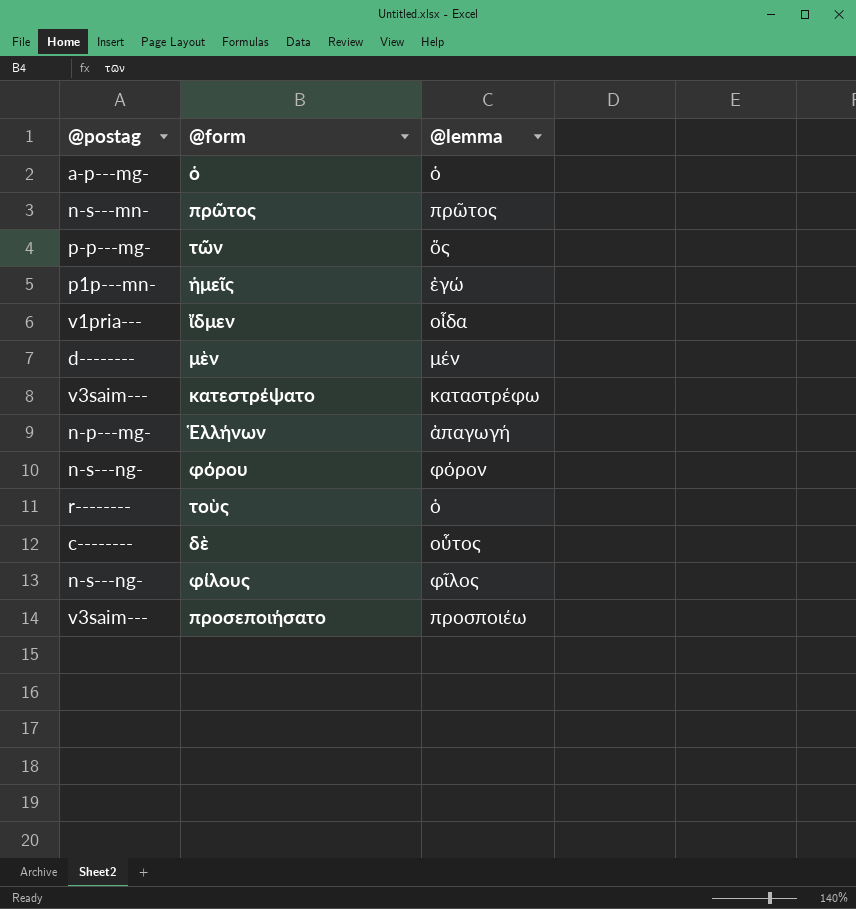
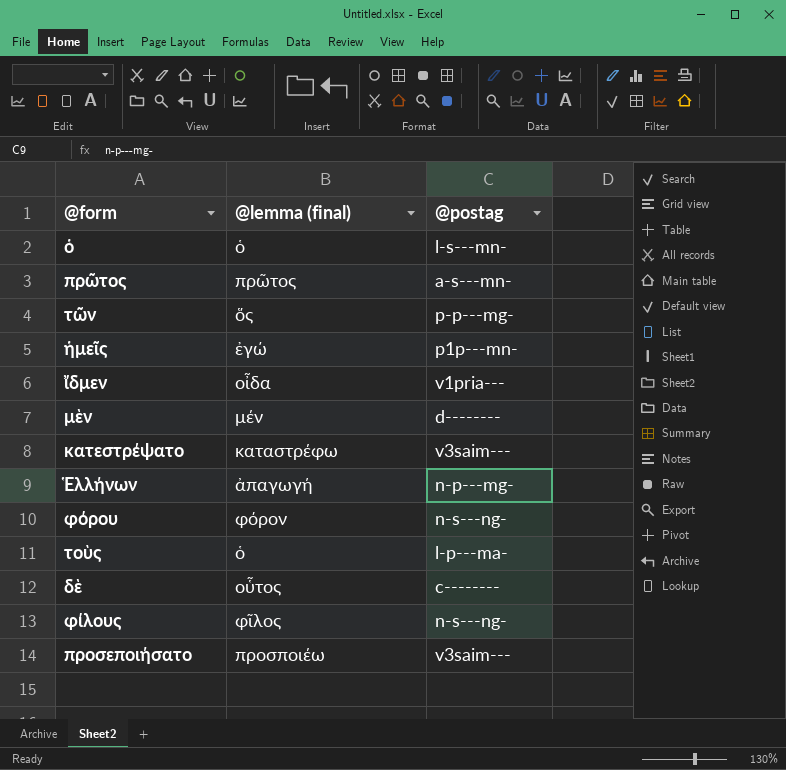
column name: @lemma -> @lemma (final)
column @postag | position: 1 -> 3
ὁ | @postag: a-p---mg- -> l-s---mn-
πρῶτος | @postag: n-s---mn- -> a-s---mn-
τοὺς | @postag: r-------- -> l-p---ma-

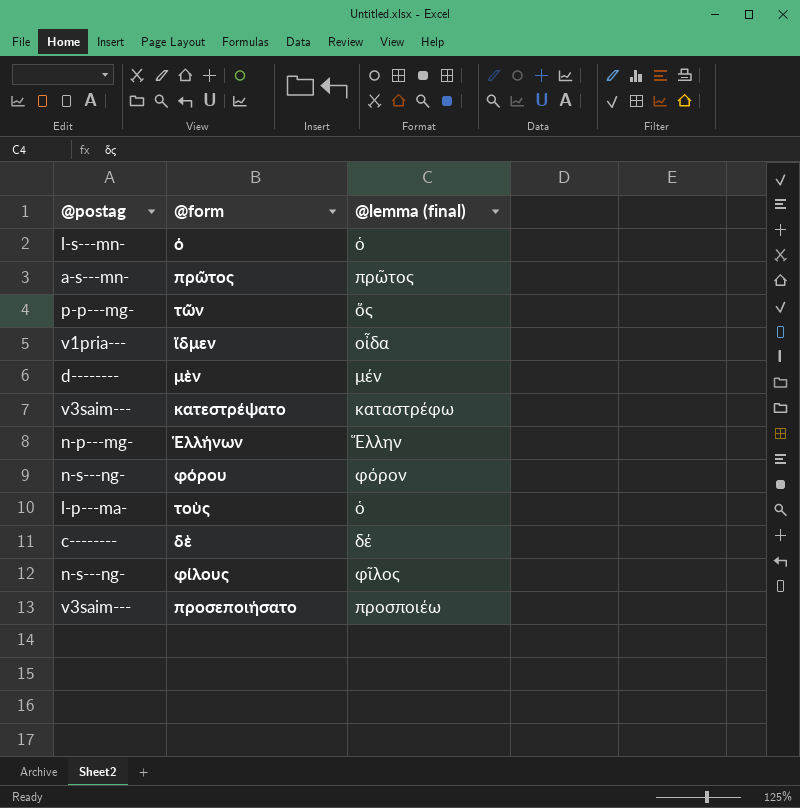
column @postag | position: 3 -> 1
row ἡμεῖς: ἐγώ | p1p---mn- -> none
Ἑλλήνων | @lemma (final): ἀπαγωγή -> Ἕλλην
δὲ | @lemma (final): οὗτος -> δέ

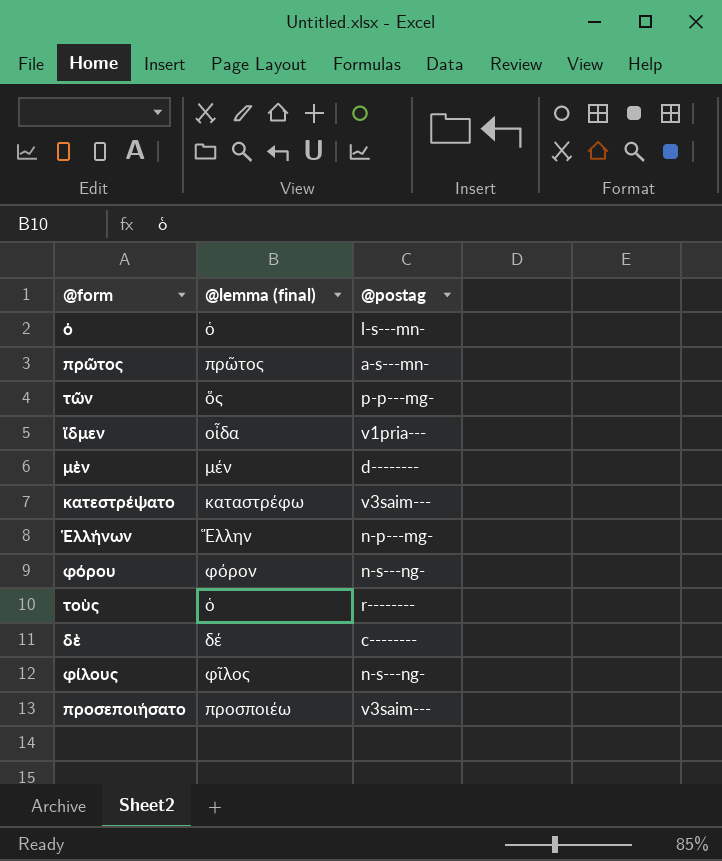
column @postag | position: 1 -> 3
τοὺς | @postag: l-p---ma- -> r--------

